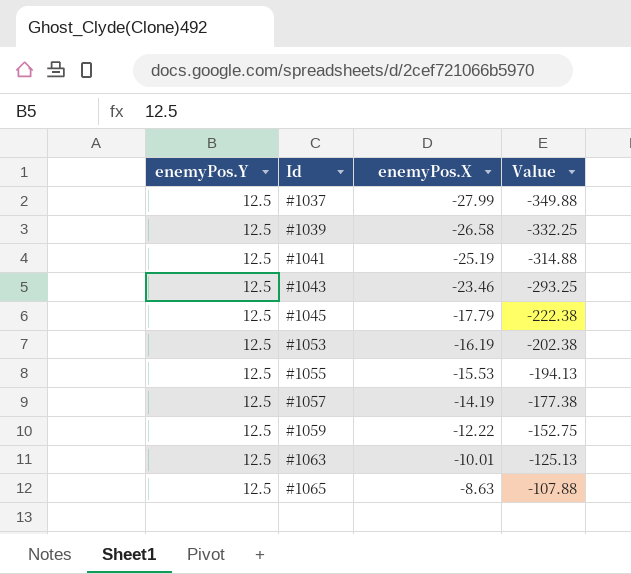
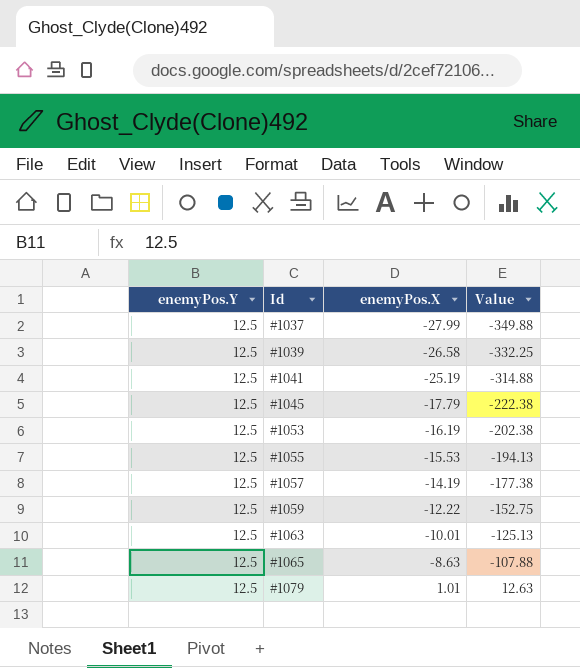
row #1043: 12.5 | -23.46 | -293.25 -> none
row #1079: none -> 12.5 | 1.01 | 12.63

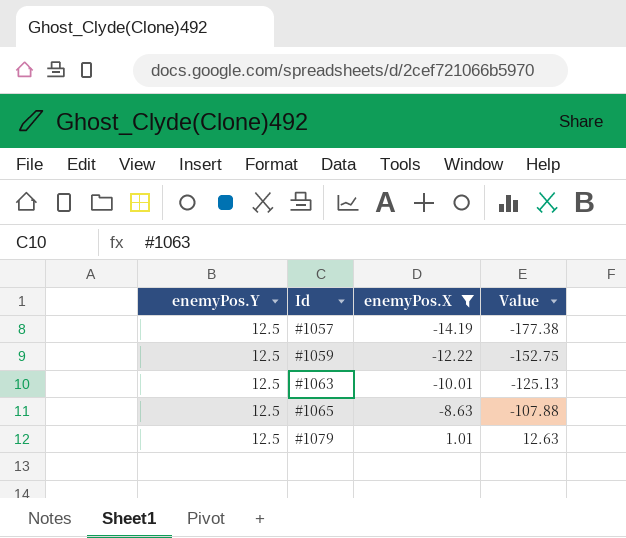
filter: none -> enemyPos.X >= -14.19

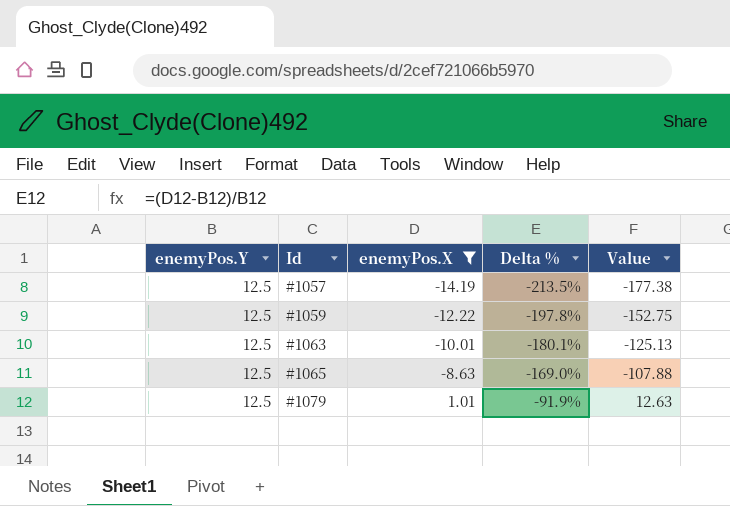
column Delta % | formula: none -> ([enemyPos.X] - [enemyPos.Y]) / [enemyPos.Y]

